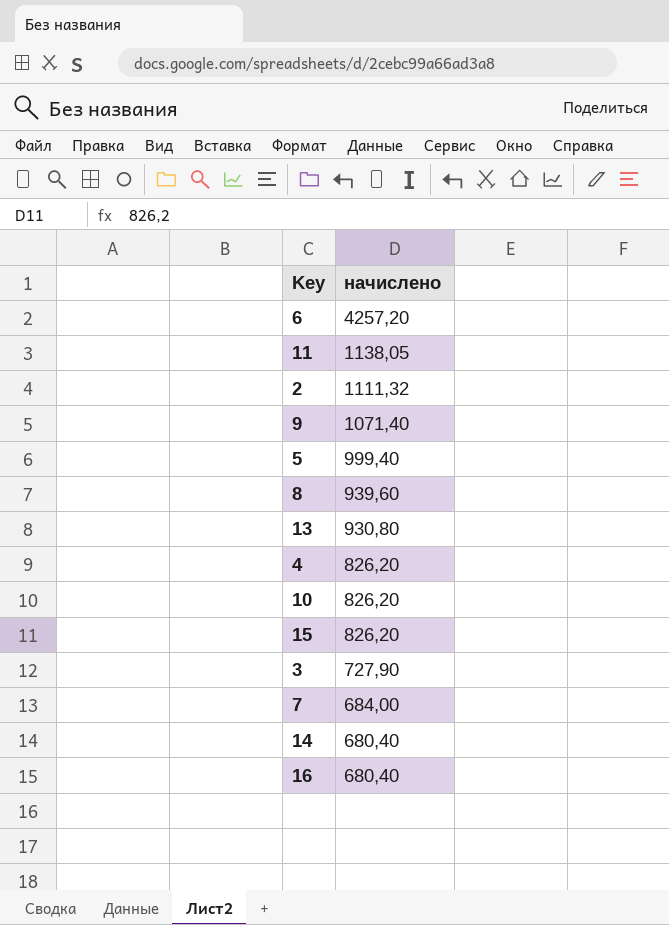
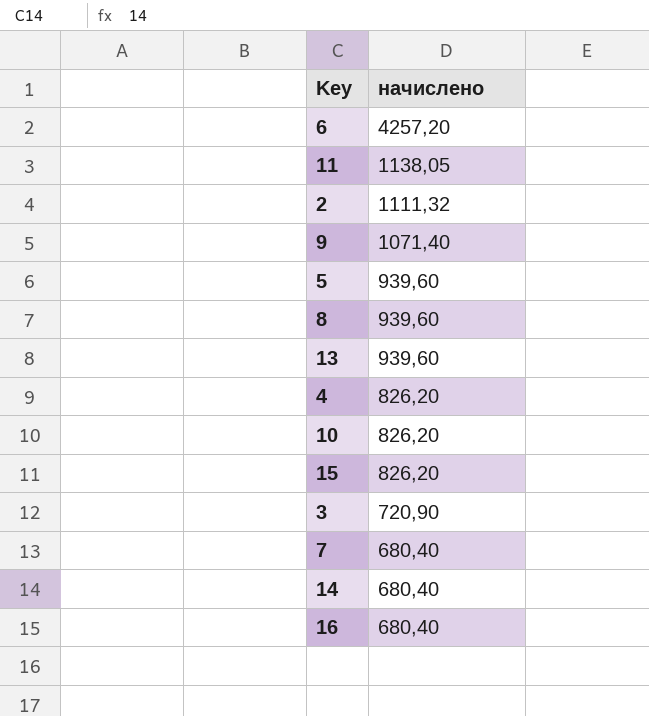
5 | начислено: 999,40 -> 939,60
13 | начислено: 930,80 -> 939,60
3 | начислено: 727,90 -> 720,90
7 | начислено: 684,00 -> 680,40

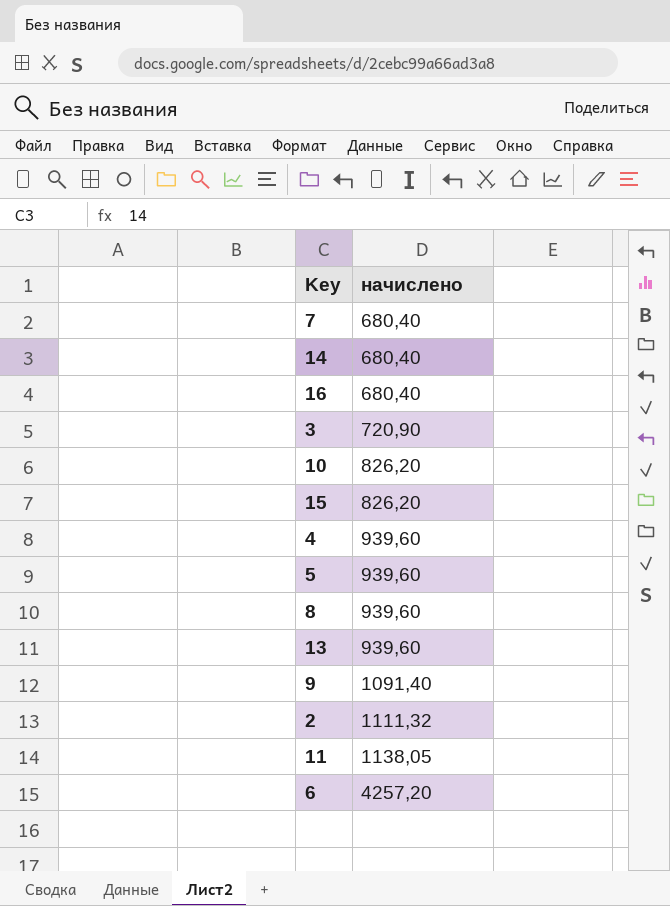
row order: начислено descending -> начислено ascending
4 | начислено: 826,20 -> 939,60
9 | начислено: 1071,40 -> 1091,40

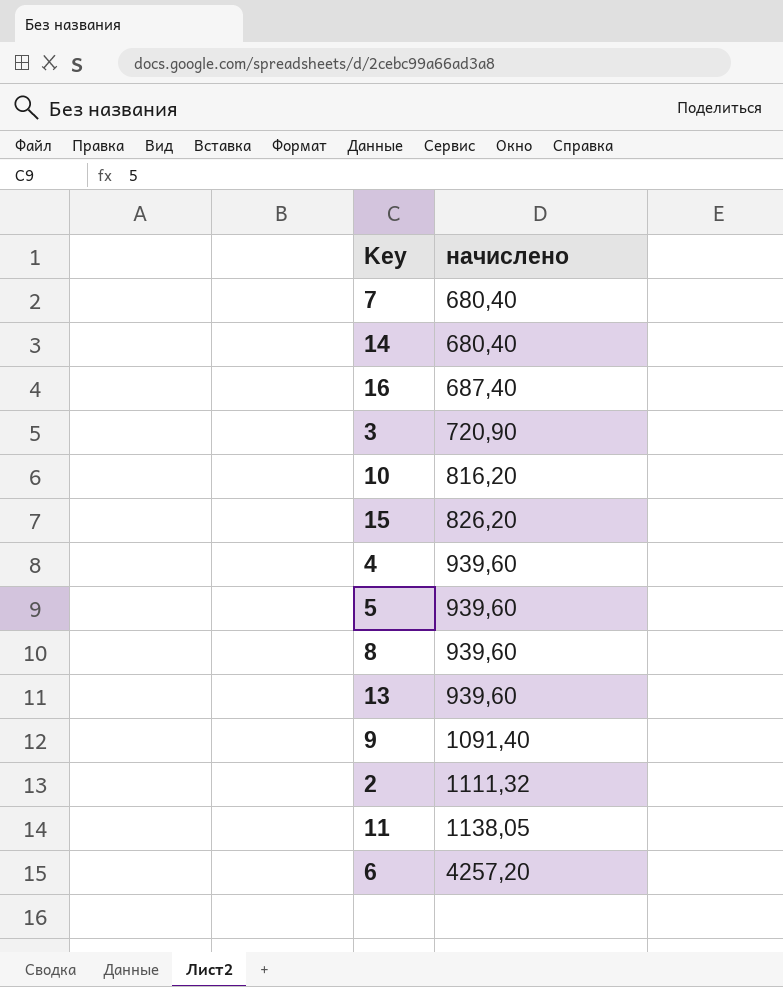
16 | начислено: 680,40 -> 687,40
10 | начислено: 826,20 -> 816,20

